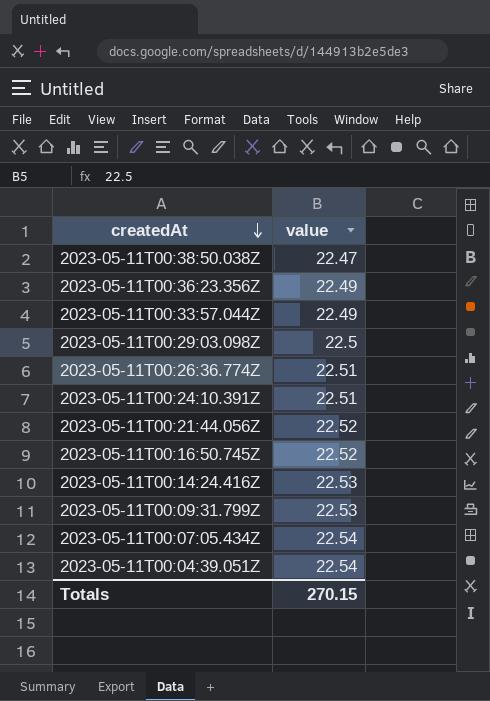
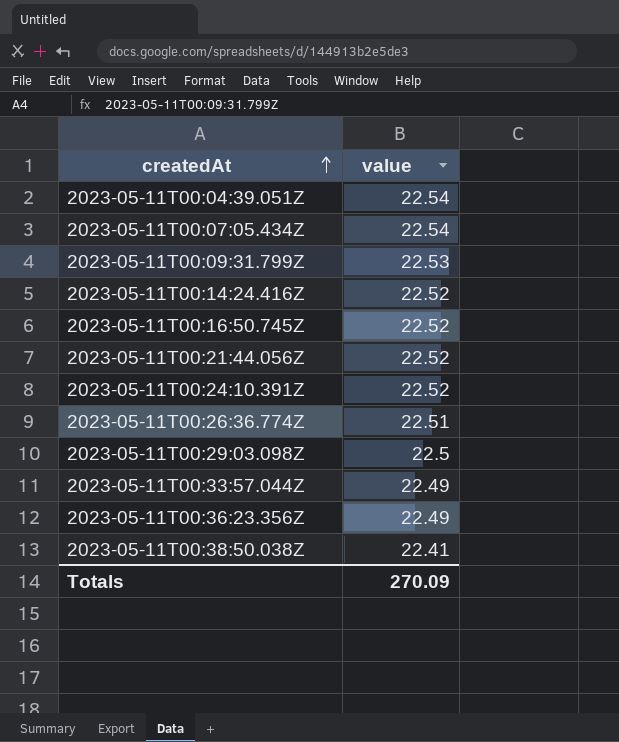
row order: createdAt descending -> createdAt ascending
2023-05-11T00:14:24.416Z | value: 22.53 -> 22.52
2023-05-11T00:24:10.391Z | value: 22.51 -> 22.52
2023-05-11T00:38:50.038Z | value: 22.47 -> 22.41
Totals | value: 270.15 -> 270.09

